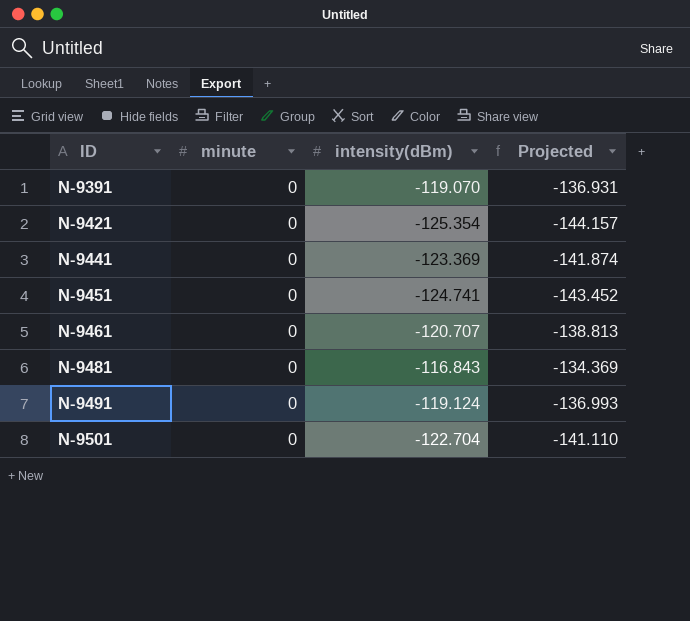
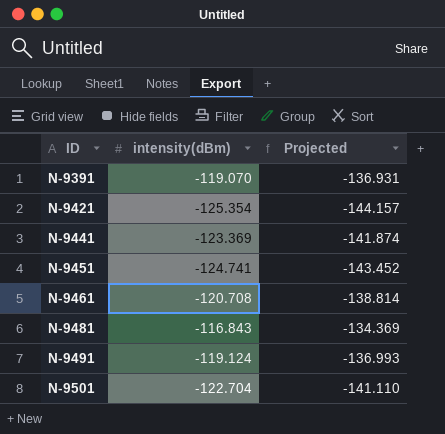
column minute | position: 2 -> none
N-9461 | intensity(dBm): -120.707 -> -120.708
N-9461 | Projected: -138.813 -> -138.814

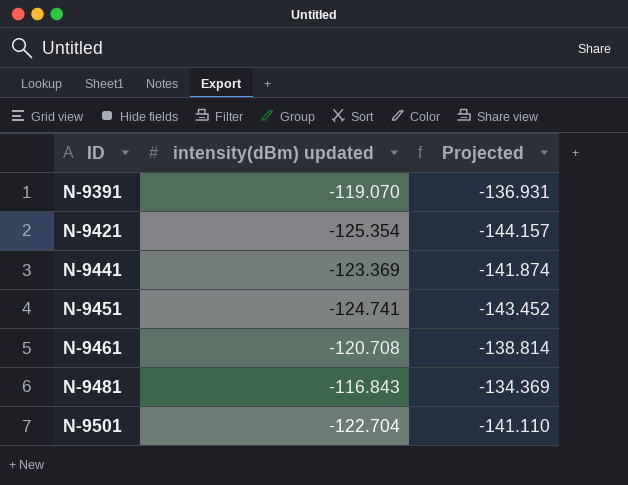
column name: intensity(dBm) -> intensity(dBm) updated
row N-9491: -119.124 | -136.993 -> none

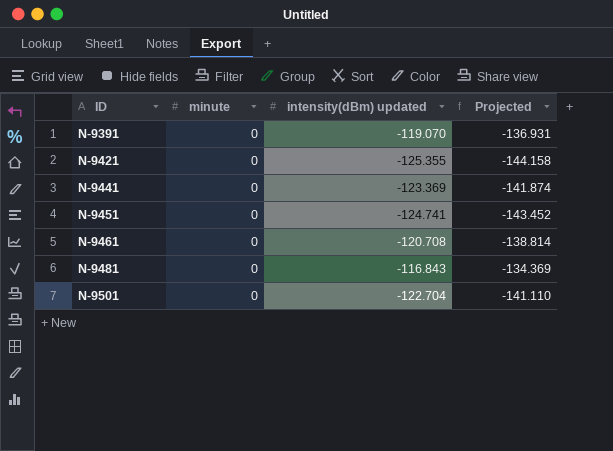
column minute | position: none -> 2
N-9421 | intensity(dBm) updated: -125.354 -> -125.355
N-9421 | Projected: -144.157 -> -144.158

